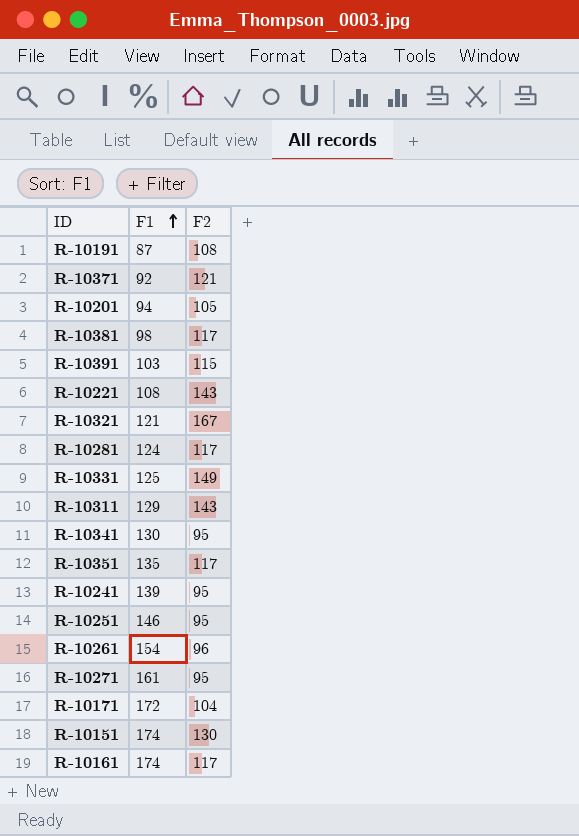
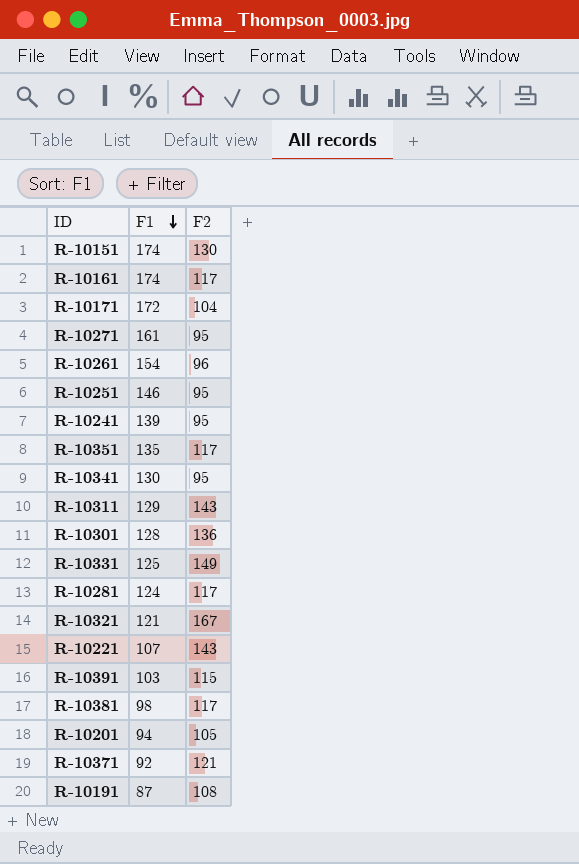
row order: F1 ascending -> F1 descending
row R-10301: none -> 128 | 136
R-10221 | F1: 108 -> 107

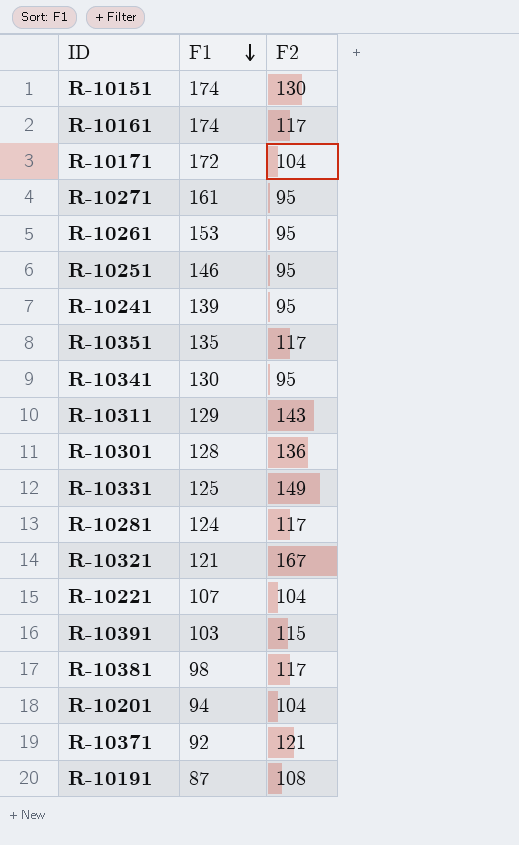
R-10261 | F1: 154 -> 153
R-10261 | F2: 96 -> 95
R-10221 | F2: 143 -> 104
R-10201 | F2: 105 -> 104

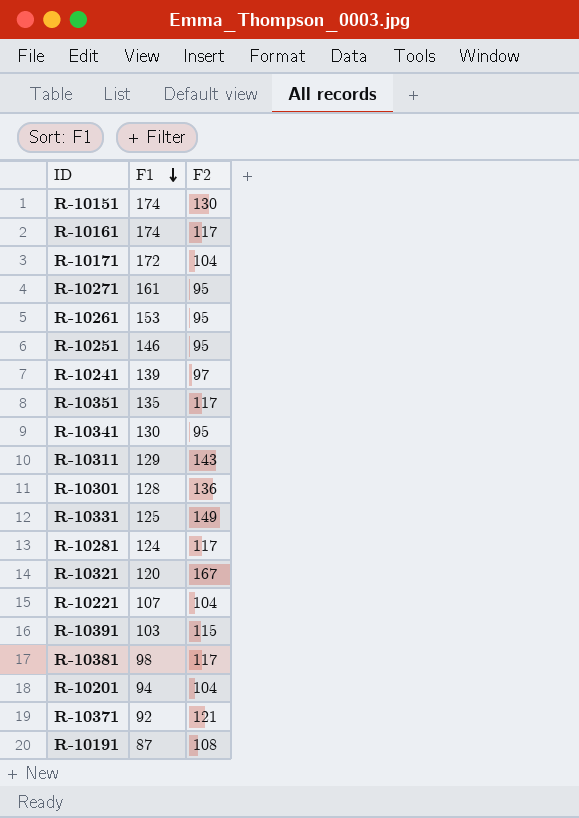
R-10241 | F2: 95 -> 97
R-10321 | F1: 121 -> 120

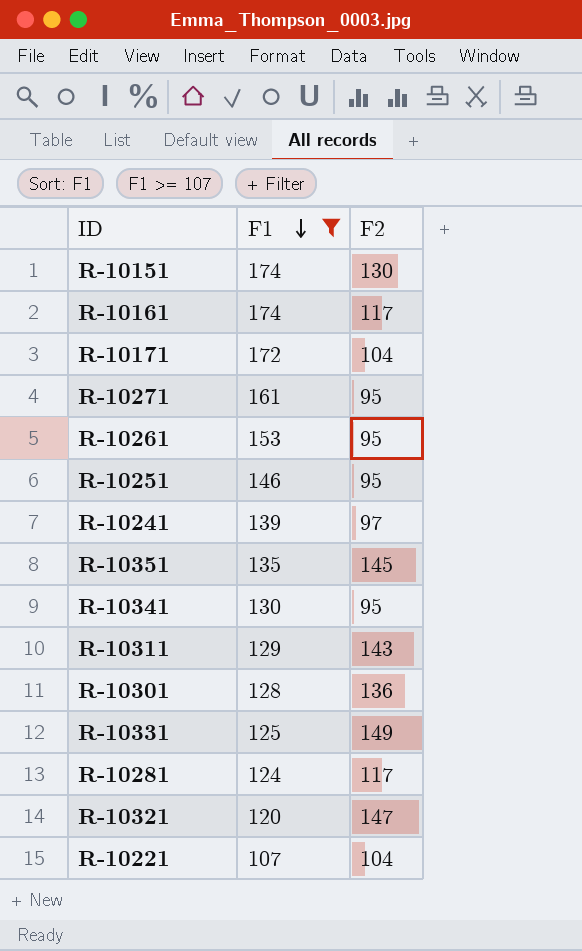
filter: none -> F1 >= 107
R-10351 | F2: 117 -> 145
R-10321 | F2: 167 -> 147

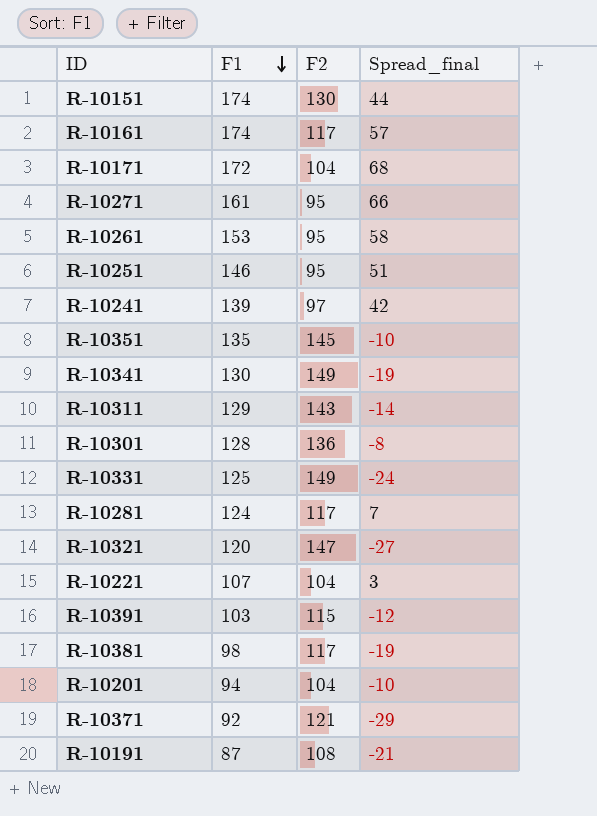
filter: F1 >= 107 -> none
column Spread_final | formula: none -> [F1] - [F2]
R-10341 | F2: 95 -> 149

